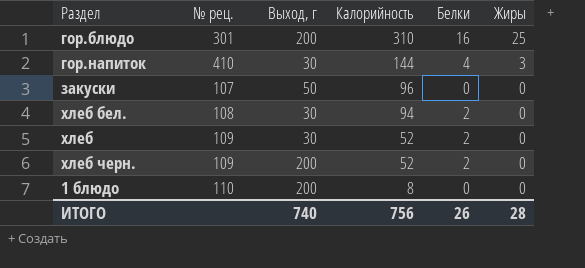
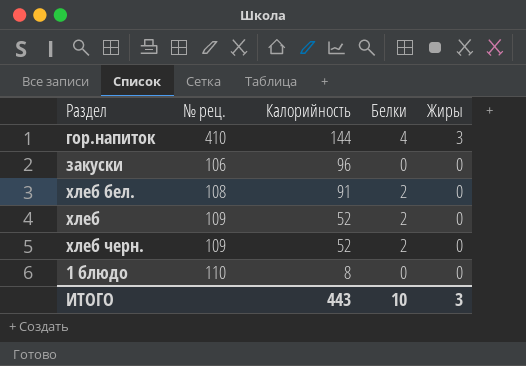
column Выход, г | position: 3 -> none
row гор.блюдо: 301 | 200 | 310 | 16 | 25 -> none
закуски | № рец.: 107 -> 106
хлеб бел. | Калорийность: 94 -> 91
ИТОГО | Калорийность: 756 -> 443
ИТОГО | Белки: 26 -> 10
ИТОГО | Жиры: 28 -> 3

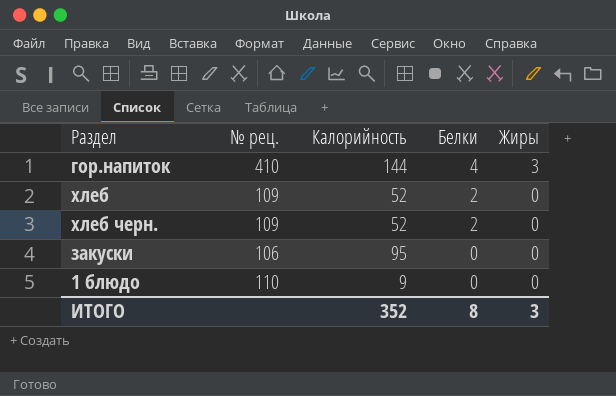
row order: Калорийность descending -> Белки descending
row хлеб бел.: 108 | 91 | 2 | 0 -> none
закуски | Калорийность: 96 -> 95
1 блюдо | Калорийность: 8 -> 9
ИТОГО | Калорийность: 443 -> 352
ИТОГО | Белки: 10 -> 8

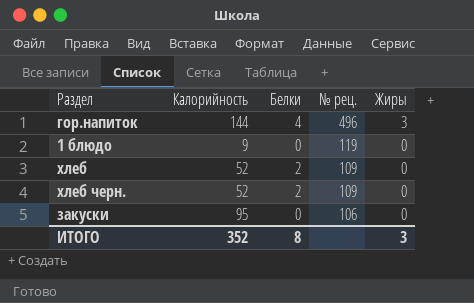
row order: Белки descending -> № рец. descending
column № рец. | position: 2 -> 4
гор.напиток | № рец.: 410 -> 496
1 блюдо | № рец.: 110 -> 119

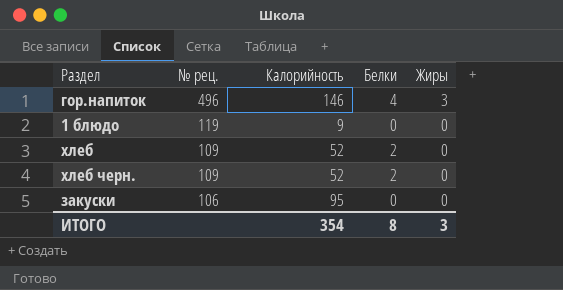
column № рец. | position: 4 -> 2
гор.напиток | Калорийность: 144 -> 146
ИТОГО | Калорийность: 352 -> 354

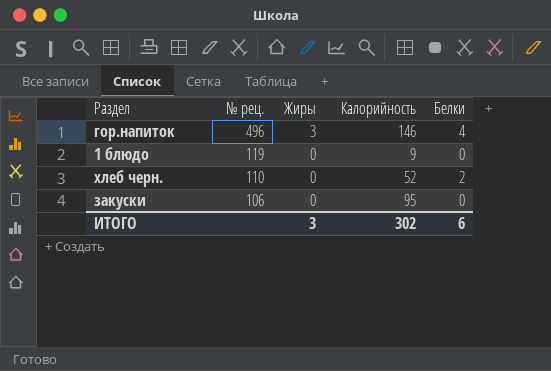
column Жиры | position: 5 -> 3
row хлеб: 109 | 52 | 2 | 0 -> none
хлеб черн. | № рец.: 109 -> 110
ИТОГО | Калорийность: 354 -> 302
ИТОГО | Белки: 8 -> 6

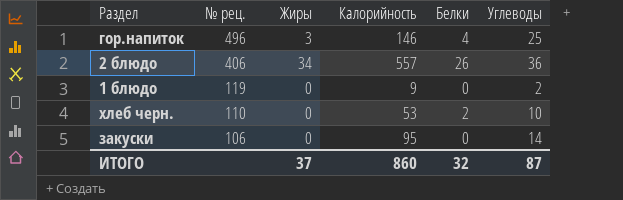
column Углеводы | position: none -> 6
row 2 блюдо: none -> 406 | 34 | 557 | 26 | 36
хлеб черн. | Калорийность: 52 -> 53
ИТОГО | Жиры: 3 -> 37
ИТОГО | Калорийность: 302 -> 860
ИТОГО | Белки: 6 -> 32

